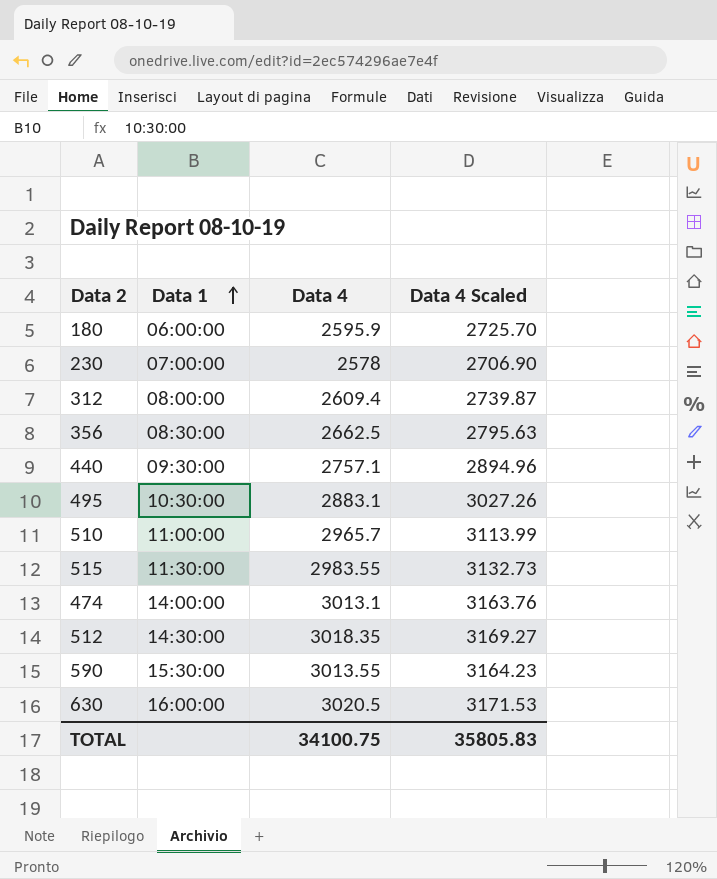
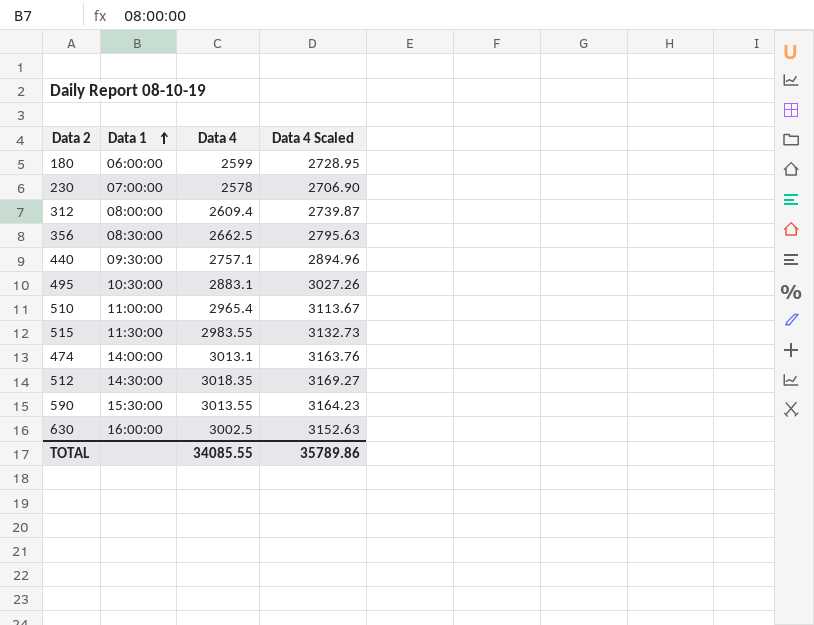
180 | Data 4: 2595.9 -> 2599
180 | Data 4 Scaled: 2725.70 -> 2728.95
510 | Data 4: 2965.7 -> 2965.4
510 | Data 4 Scaled: 3113.99 -> 3113.67
630 | Data 4: 3020.5 -> 3002.5
630 | Data 4 Scaled: 3171.53 -> 3152.63
TOTAL | Data 4: 34100.75 -> 34085.55
TOTAL | Data 4 Scaled: 35805.83 -> 35789.86

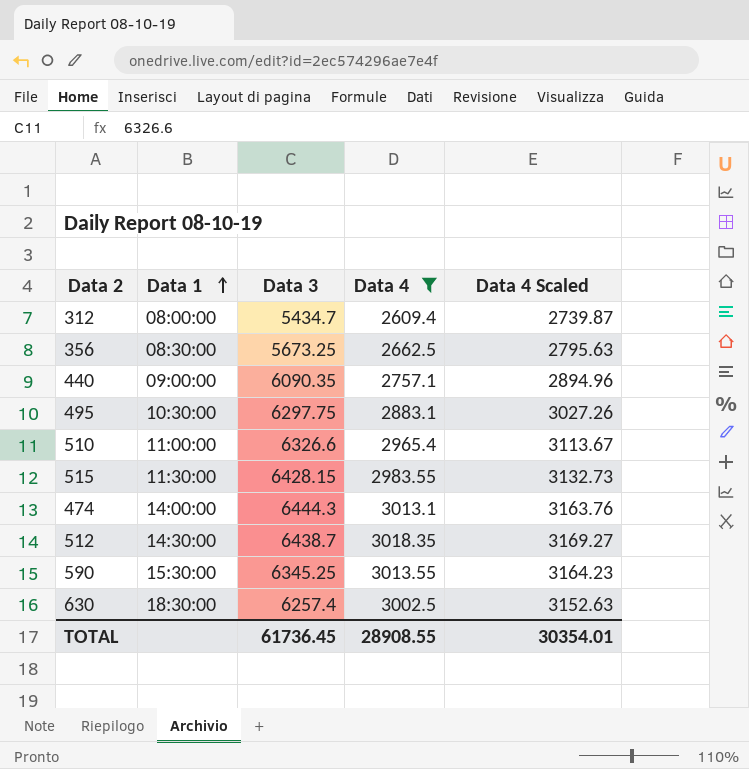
filter: none -> Data 4 >= 2609.4
column Data 3 | position: none -> 3
440 | Data 1: 09:30:00 -> 09:00:00
630 | Data 1: 16:00:00 -> 18:30:00
TOTAL | Data 4: 34085.55 -> 28908.55
TOTAL | Data 4 Scaled: 35789.86 -> 30354.01

